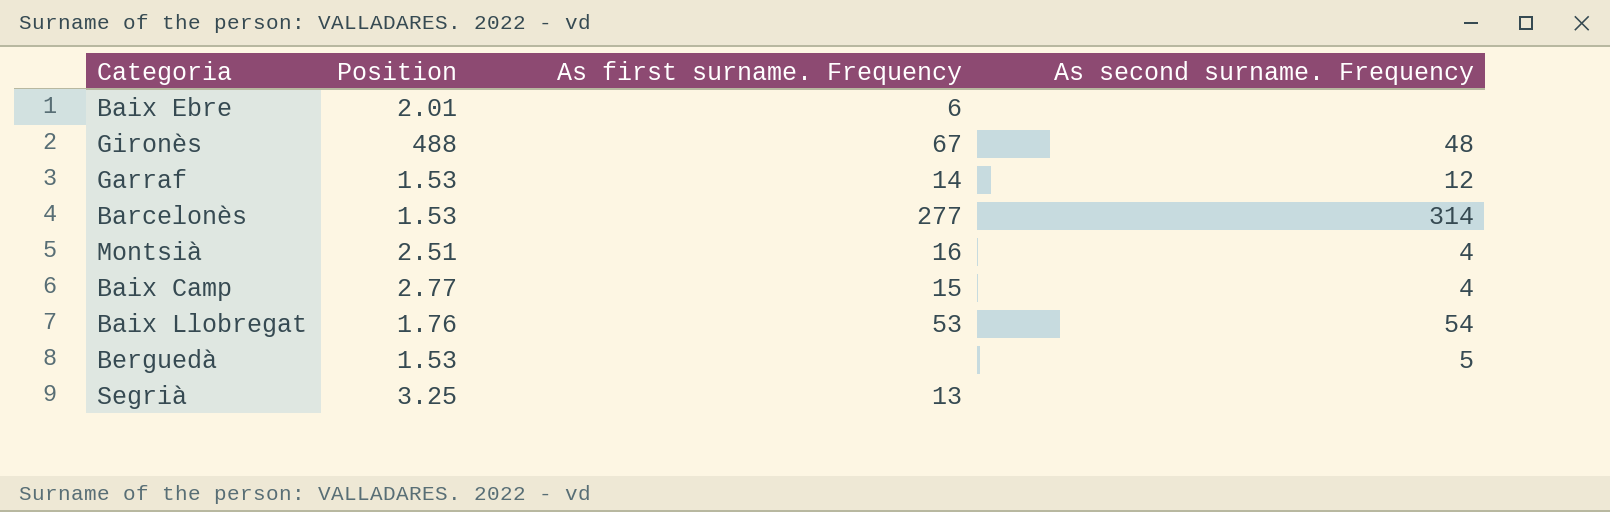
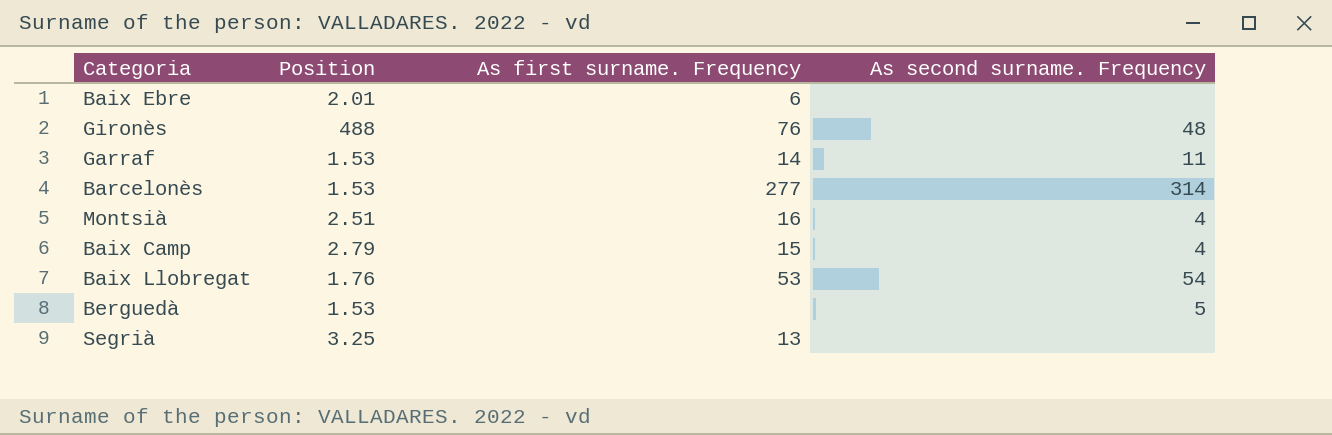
Gironès | As first surname. Frequency: 67 -> 76
Garraf | As second surname. Frequency: 12 -> 11
Baix Camp | Position: 2.77 -> 2.79

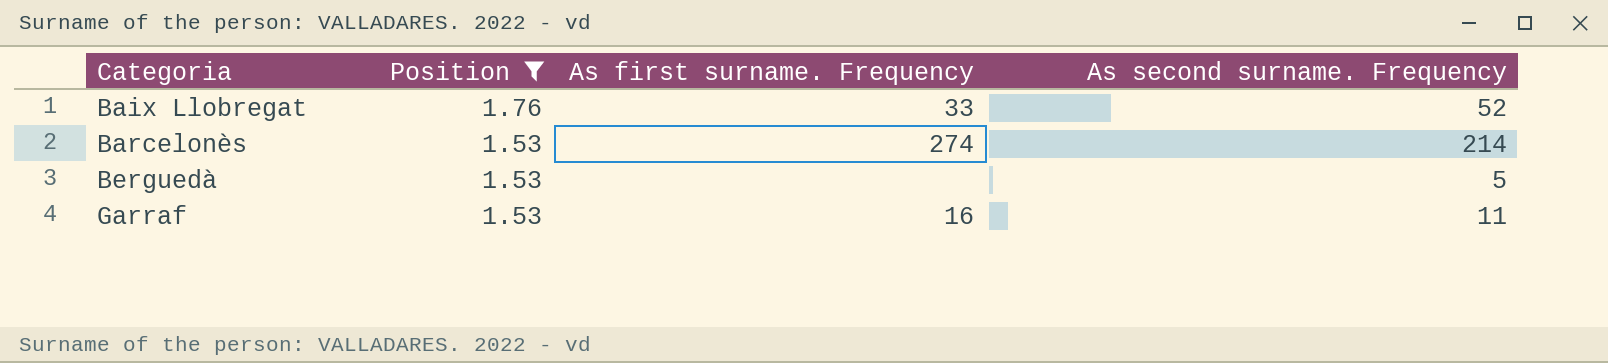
filter: none -> Position <= 1.76
row order: none -> Categoria ascending
Baix Llobregat | As first surname. Frequency: 53 -> 33
Baix Llobregat | As second surname. Frequency: 54 -> 52
Barcelonès | As first surname. Frequency: 277 -> 274
Barcelonès | As second surname. Frequency: 314 -> 214
Garraf | As first surname. Frequency: 14 -> 16

